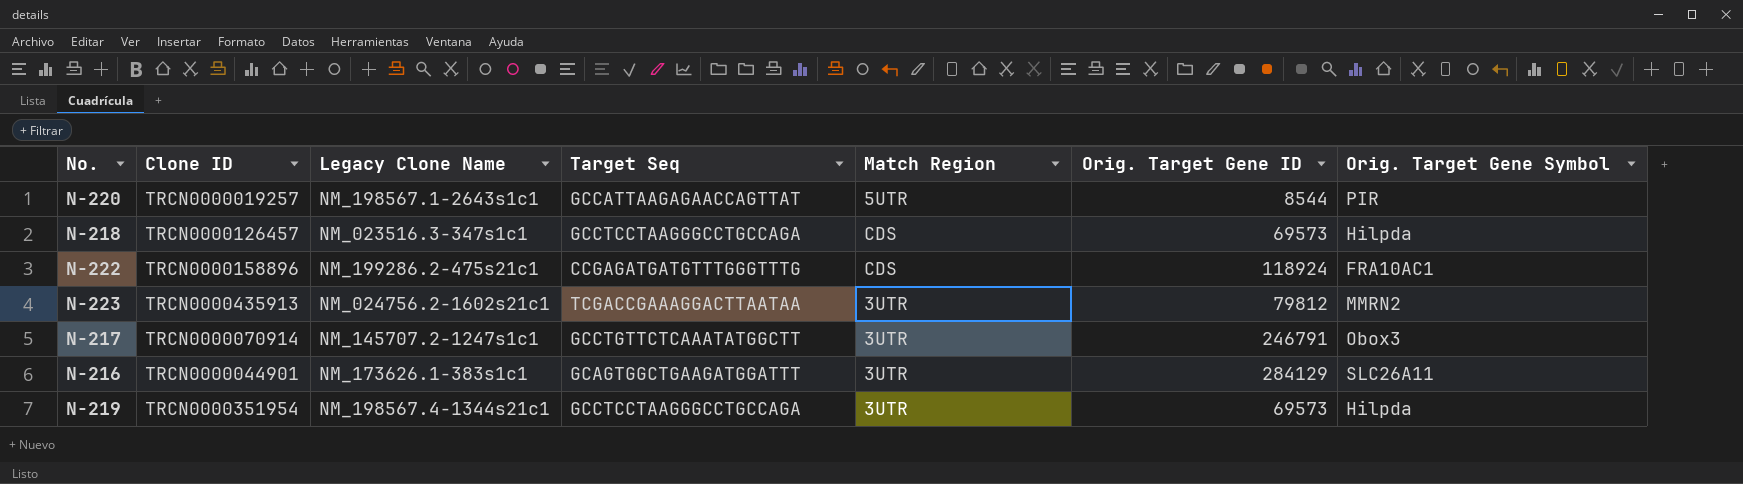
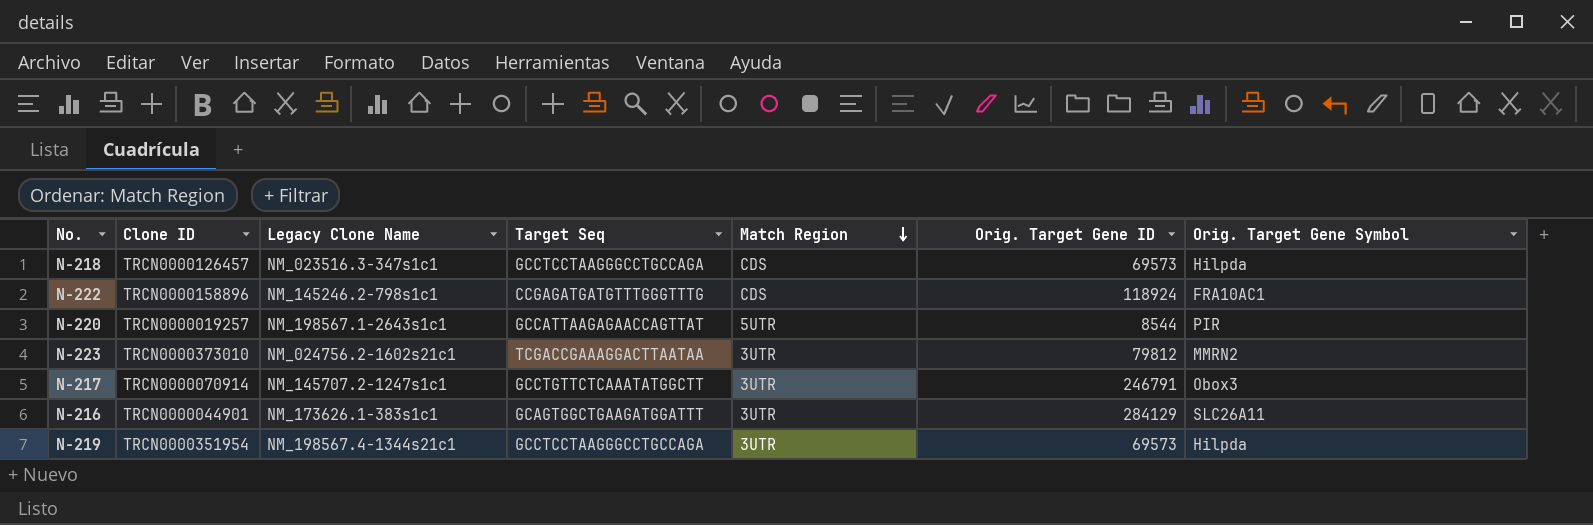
row order: none -> Match Region descending
N-222 | Legacy Clone Name: NM_199286.2-475s21c1 -> NM_145246.2-798s1c1
N-223 | Clone ID: TRCN0000435913 -> TRCN0000373010

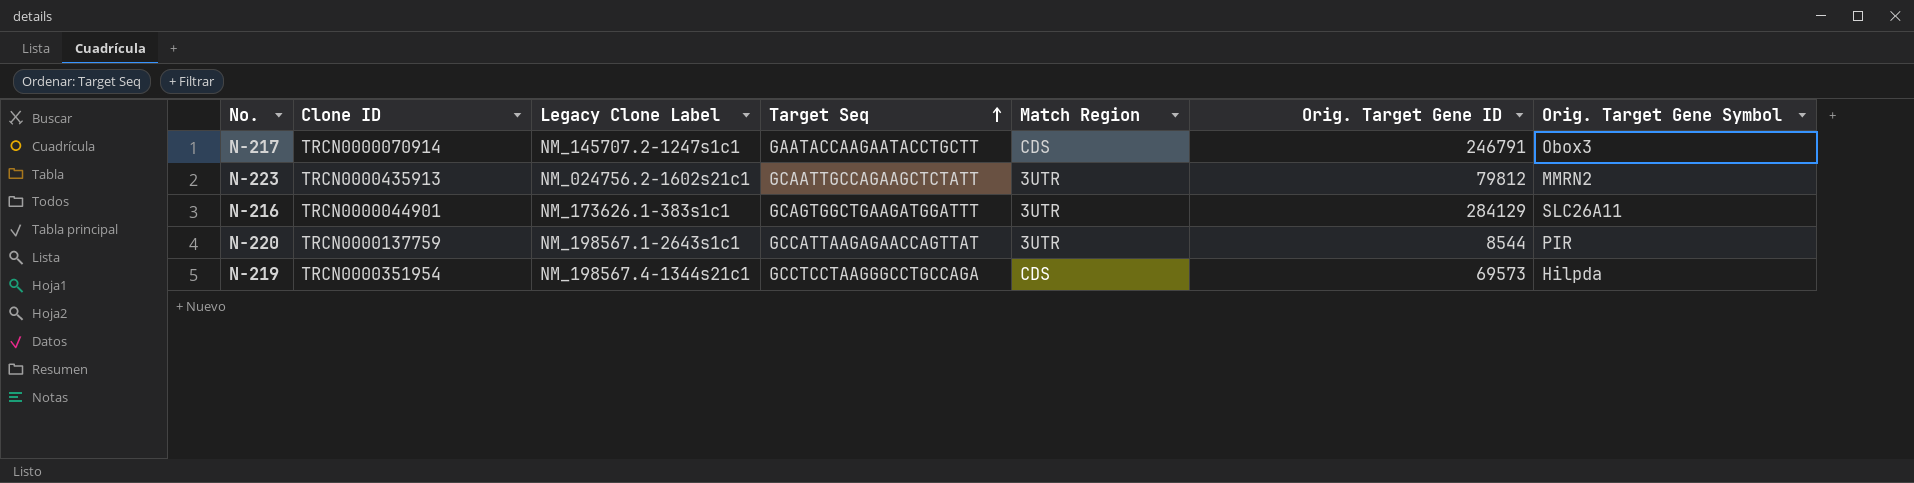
row order: Match Region descending -> Target Seq ascending
column name: Legacy Clone Name -> Legacy Clone Label
row N-218: TRCN0000126457 | NM_023516.3-347s1c1 | GCCTCCTAAGGGCCTGCCAGA | CDS | 69573 | Hilpda -> none
row N-222: TRCN0000158896 | NM_145246.2-798s1c1 | CCGAGATGATGTTTGGGTTTG | CDS | 118924 | FRA10AC1 -> none
N-217 | Target Seq: GCCTGTTCTCAAATATGGCTT -> GAATACCAAGAATACCTGCTT
N-217 | Match Region: 3UTR -> CDS
N-223 | Clone ID: TRCN0000373010 -> TRCN0000435913
N-223 | Target Seq: TCGACCGAAAGGACTTAATAA -> GCAATTGCCAGAAGCTCTATT
N-220 | Clone ID: TRCN0000019257 -> TRCN0000137759
N-220 | Match Region: 5UTR -> 3UTR
N-219 | Match Region: 3UTR -> CDS

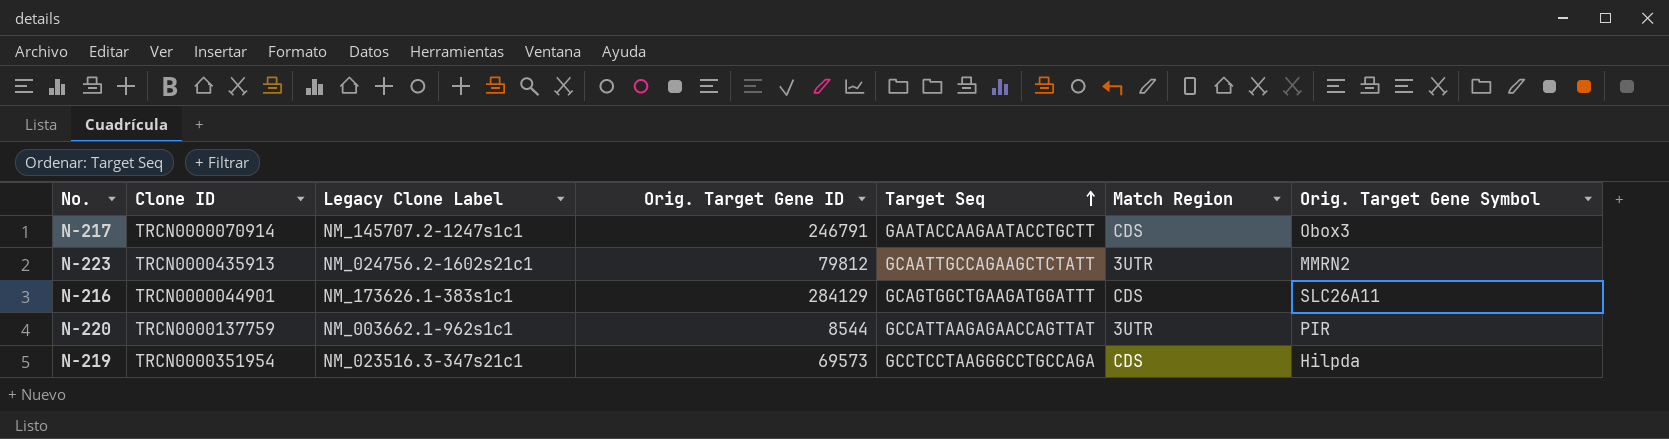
column Orig. Target Gene ID | position: 6 -> 4
N-216 | Match Region: 3UTR -> CDS
N-220 | Legacy Clone Label: NM_198567.1-2643s1c1 -> NM_003662.1-962s1c1
N-219 | Legacy Clone Label: NM_198567.4-1344s21c1 -> NM_023516.3-347s21c1

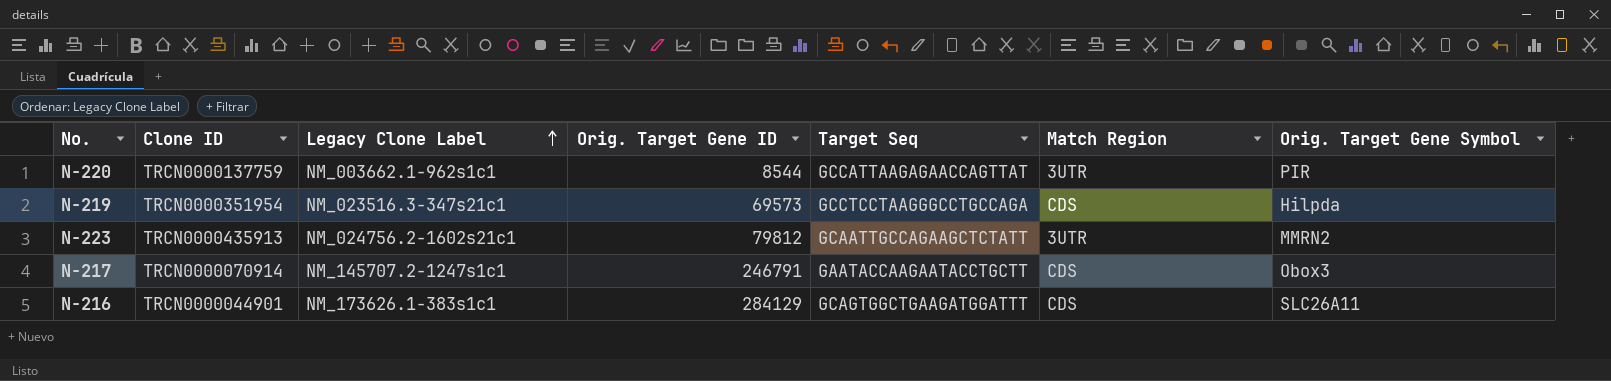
row order: Target Seq ascending -> Legacy Clone Label ascending

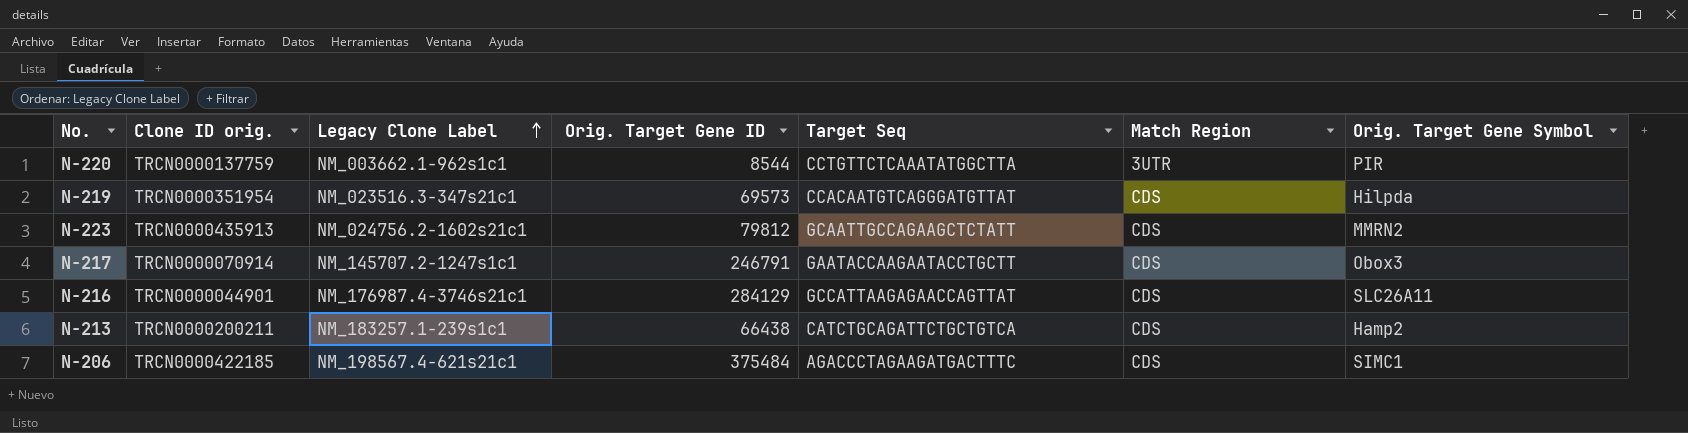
column name: Clone ID -> Clone ID orig.
N-220 | Target Seq: GCCATTAAGAGAACCAGTTAT -> CCTGTTCTCAAATATGGCTTA
N-219 | Target Seq: GCCTCCTAAGGGCCTGCCAGA -> CCACAATGTCAGGGATGTTAT
N-223 | Match Region: 3UTR -> CDS
N-216 | Legacy Clone Label: NM_173626.1-383s1c1 -> NM_176987.4-3746s21c1
N-216 | Target Seq: GCAGTGGCTGAAGATGGATTT -> GCCATTAAGAGAACCAGTTAT
row N-213: none -> TRCN0000200211 | NM_183257.1-239s1c1 | 66438 | CATCTGCAGATTCTGCTGTCA | CDS | Hamp2
row N-206: none -> TRCN0000422185 | NM_198567.4-621s21c1 | 375484 | AGACCCTAGAAGATGACTTTC | CDS | SIMC1

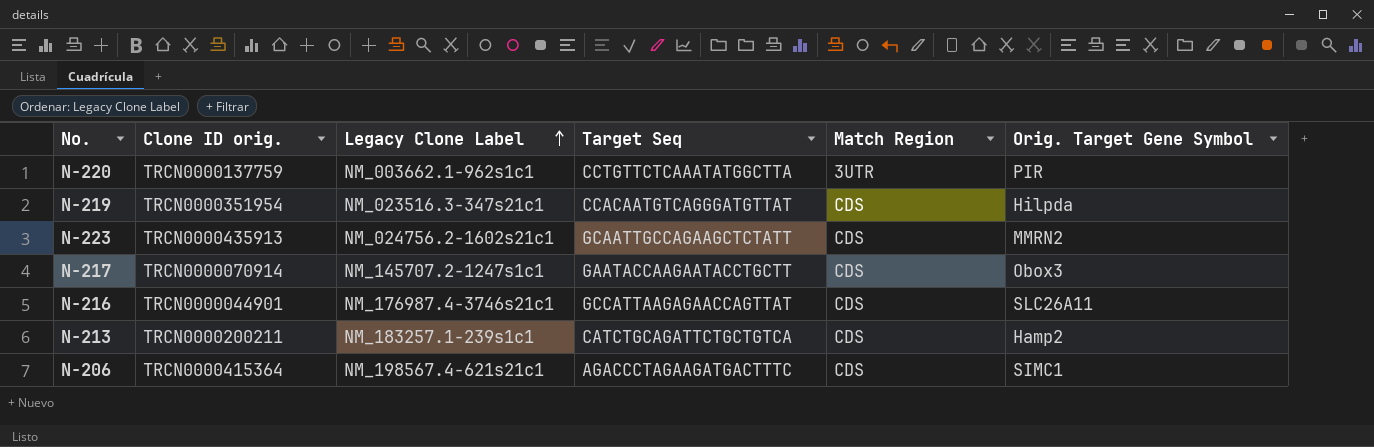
column Orig. Target Gene ID | position: 4 -> none
N-206 | Clone ID orig.: TRCN0000422185 -> TRCN0000415364

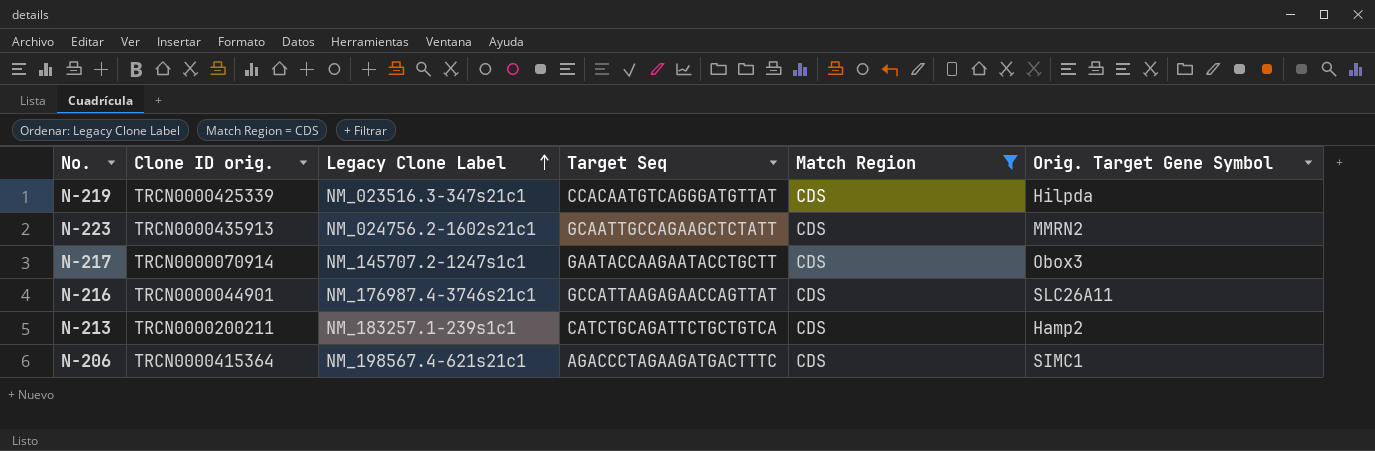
filter: none -> Match Region = CDS
N-219 | Clone ID orig.: TRCN0000351954 -> TRCN0000425339

